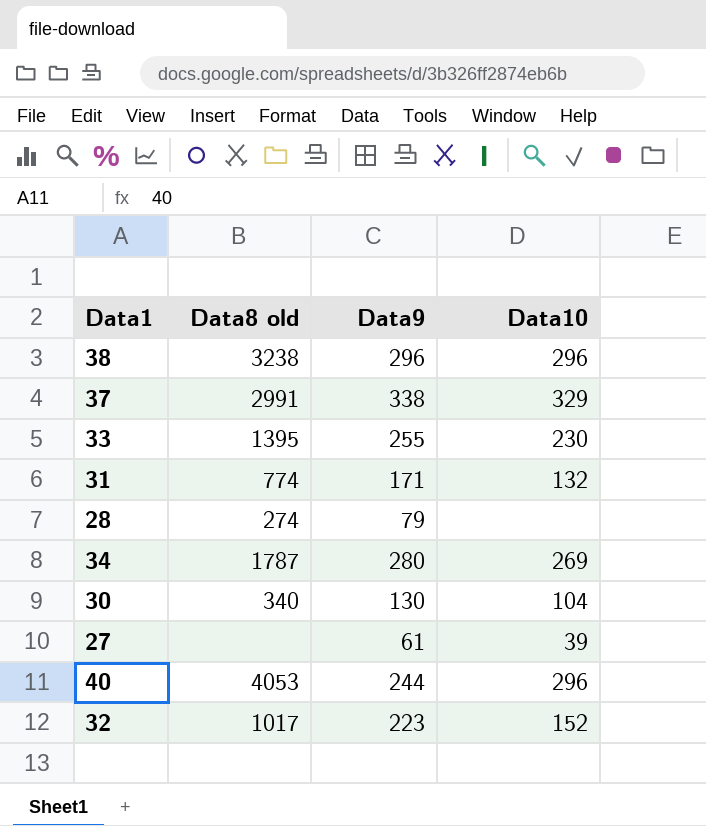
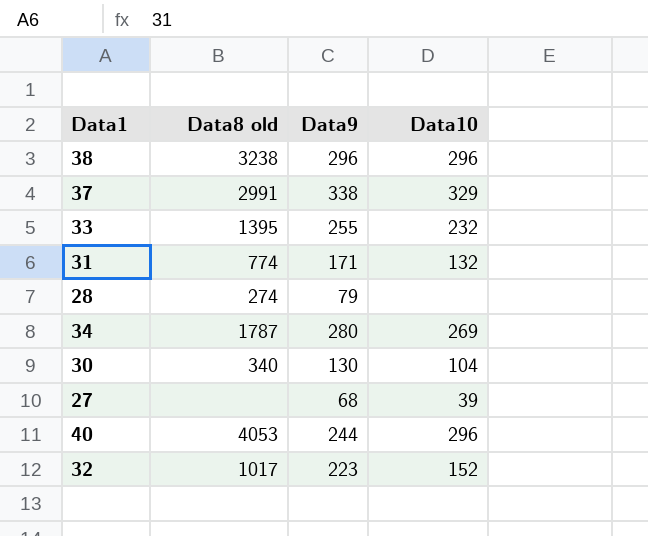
33 | Data10: 230 -> 232
27 | Data9: 61 -> 68

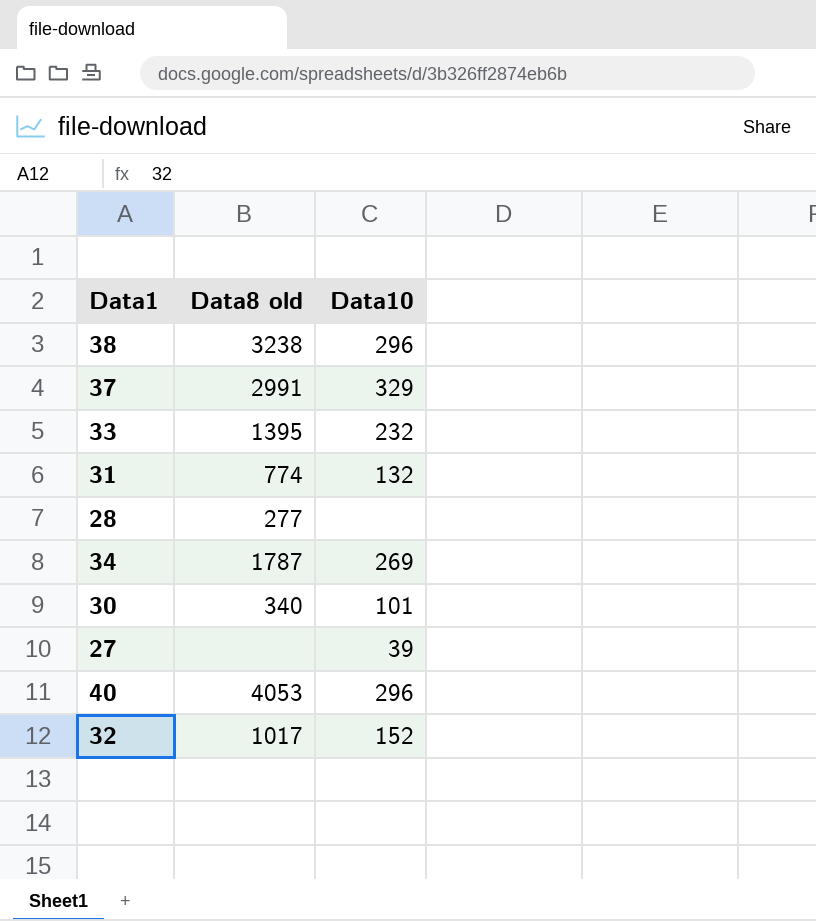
column Data9 | position: 3 -> none
28 | Data8 old: 274 -> 277
30 | Data10: 104 -> 101

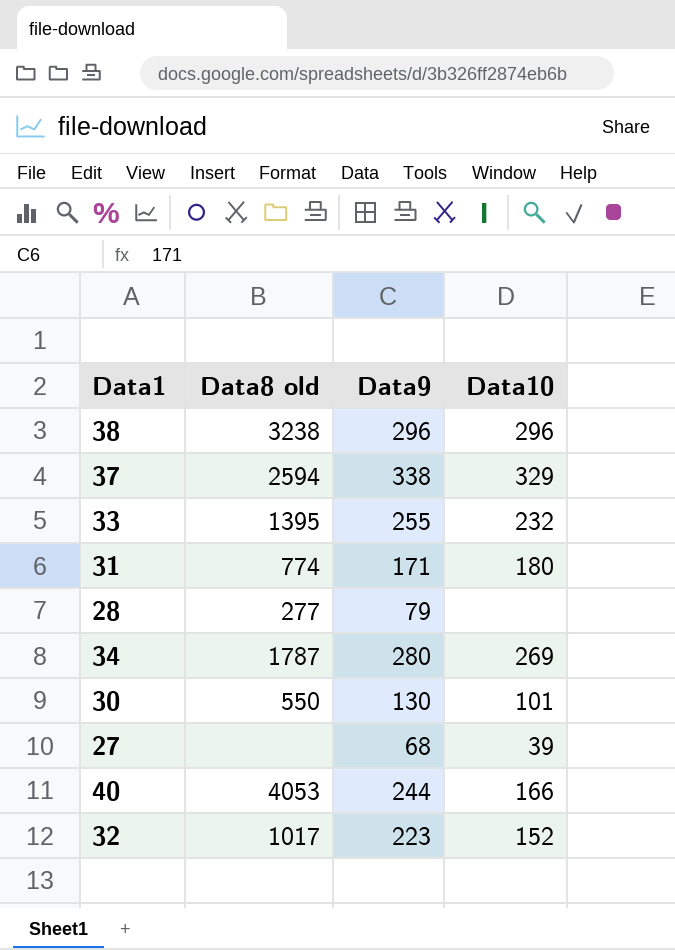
column Data9 | position: none -> 3
37 | Data8 old: 2991 -> 2594
31 | Data10: 132 -> 180
30 | Data8 old: 340 -> 550
40 | Data10: 296 -> 166

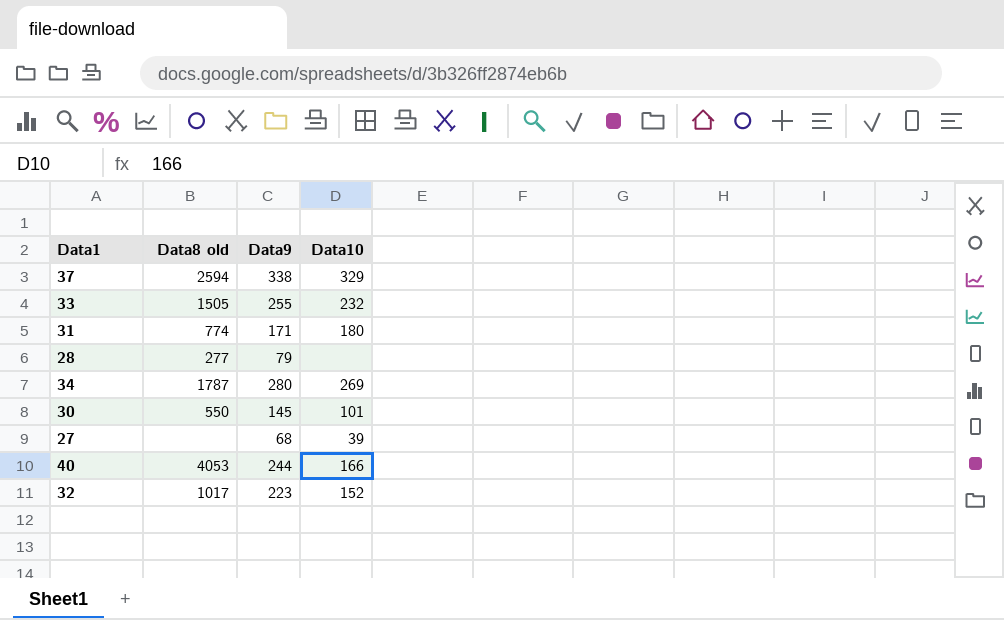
row 38: 3238 | 296 | 296 -> none
33 | Data8 old: 1395 -> 1505
30 | Data9: 130 -> 145

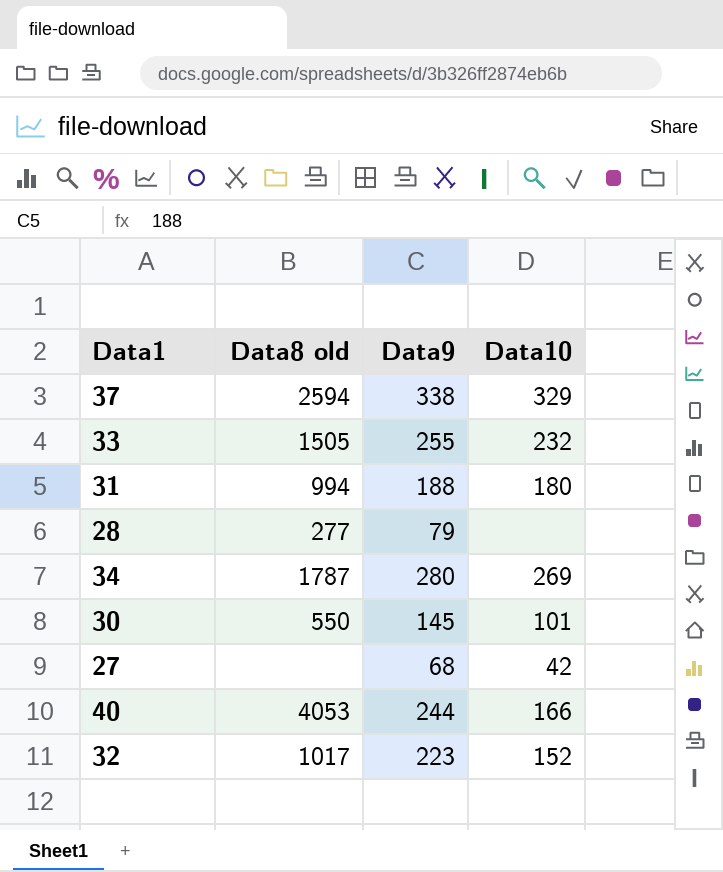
31 | Data8 old: 774 -> 994
31 | Data9: 171 -> 188
27 | Data10: 39 -> 42

